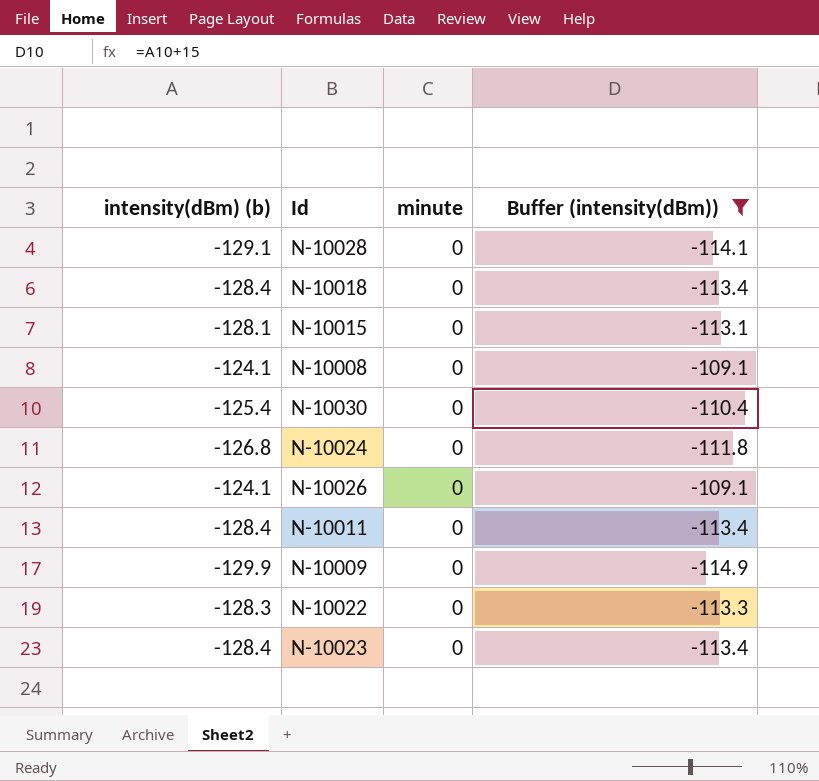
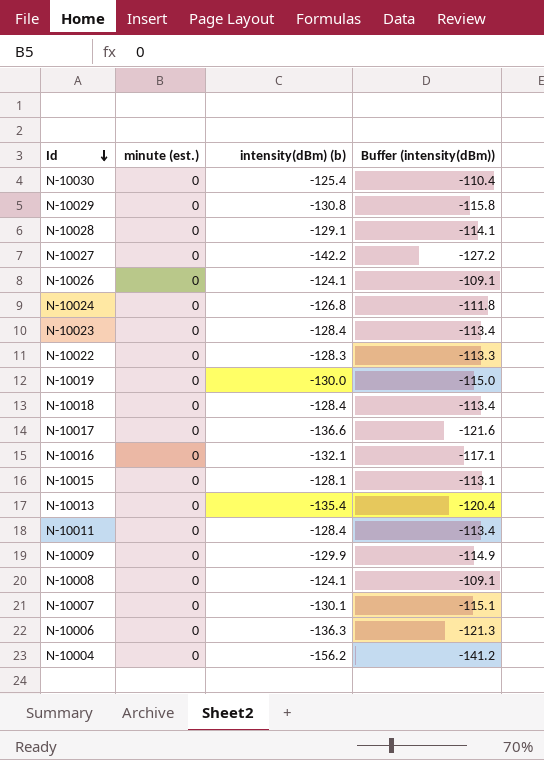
filter: Buffer (intensity(dBm)) >= -114.9 -> none
row order: none -> Id descending
column name: minute -> minute (est.)
column intensity(dBm) (b) | position: 1 -> 3

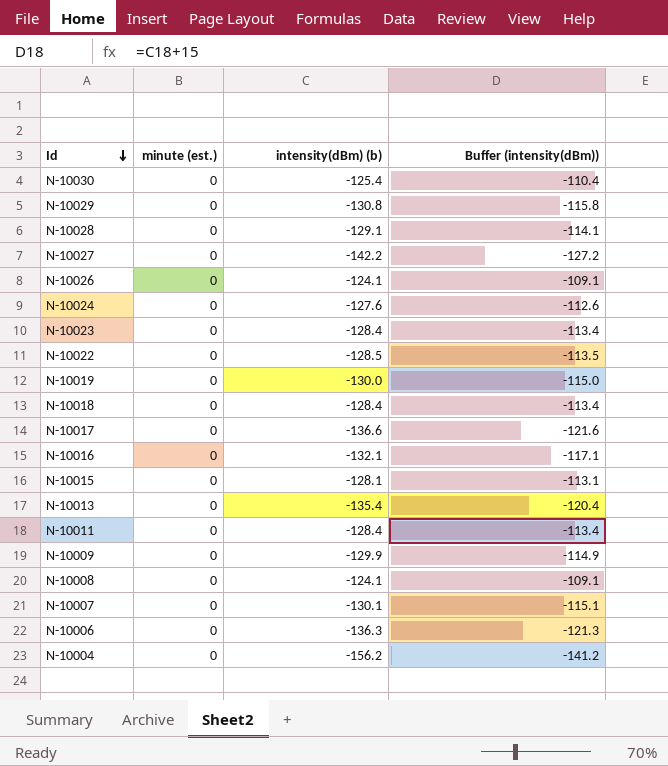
N-10024 | intensity(dBm) (b): -126.8 -> -127.6
N-10024 | Buffer (intensity(dBm)): -111.8 -> -112.6
N-10022 | intensity(dBm) (b): -128.3 -> -128.5
N-10022 | Buffer (intensity(dBm)): -113.3 -> -113.5

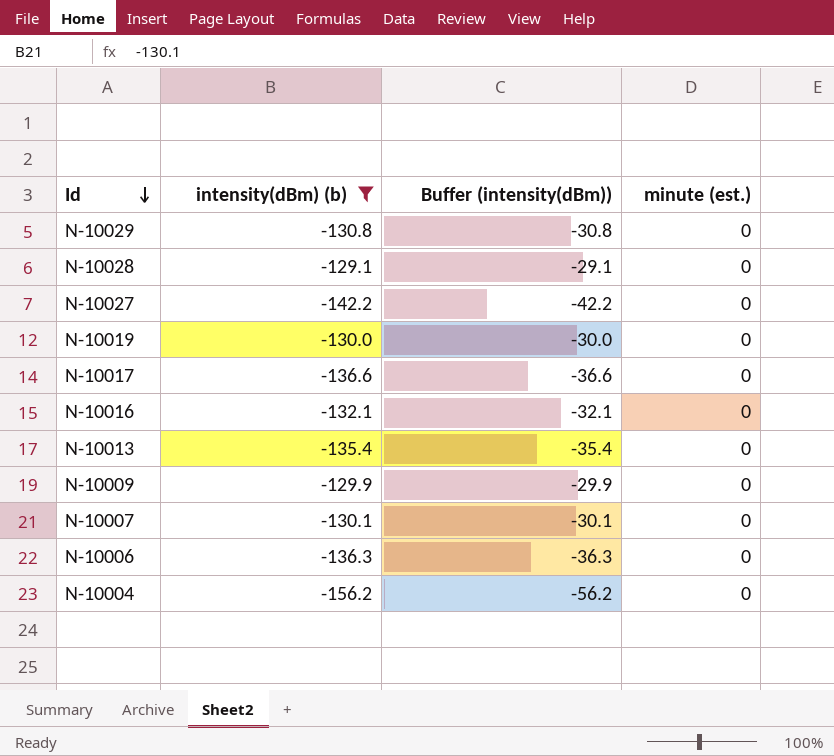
filter: none -> intensity(dBm) (b) <= -129.1
column Buffer (intensity(dBm)) | formula: [intensity(dBm) (b)] + 15 -> [intensity(dBm) (b)] + 100
column minute (est.) | position: 2 -> 4

